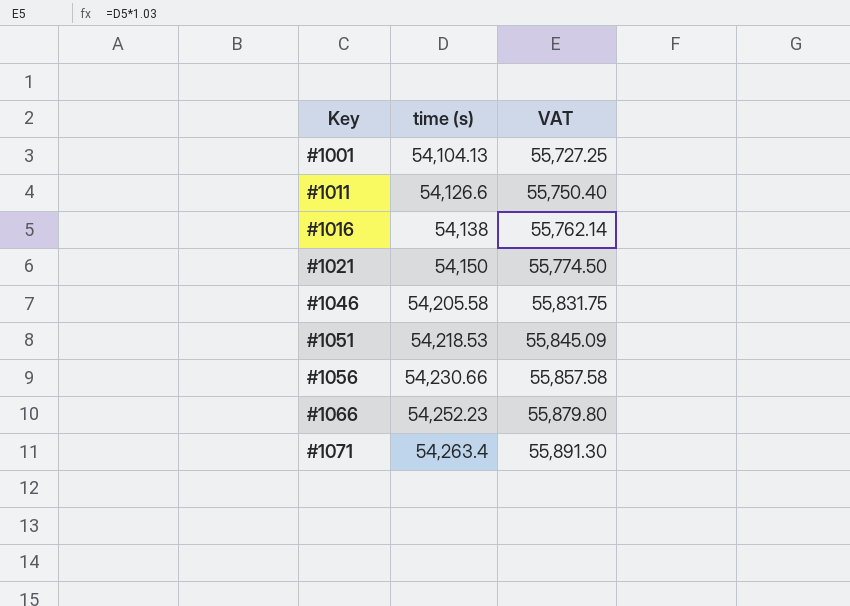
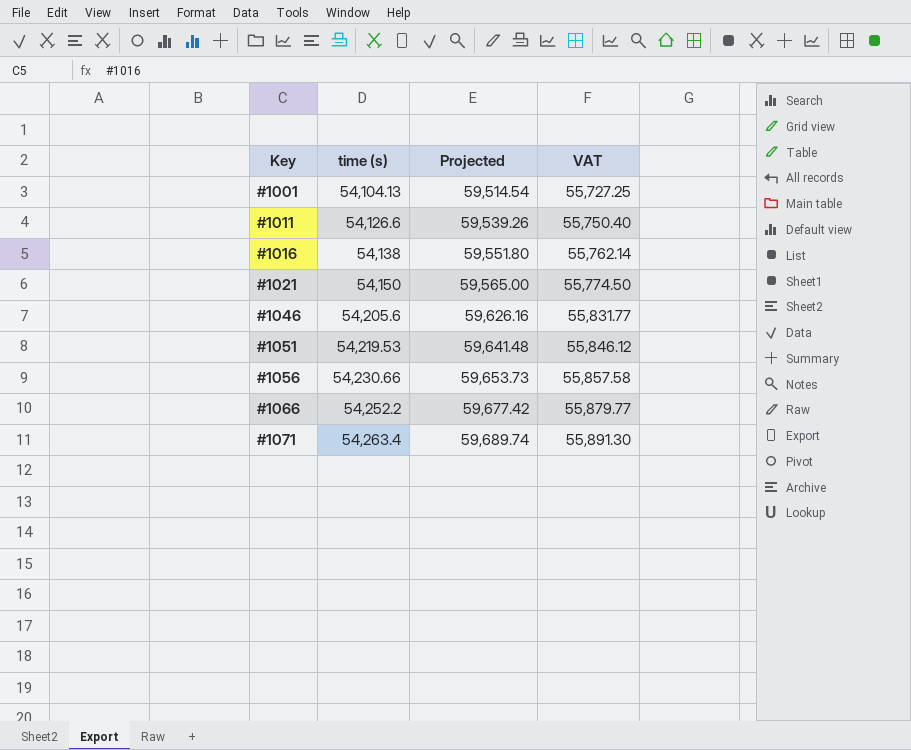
column Projected | formula: none -> [time (s)] * 1.1
#1046 | time (s): 54,205.58 -> 54,205.6
#1046 | VAT: 55,831.75 -> 55,831.77
#1051 | time (s): 54,218.53 -> 54,219.53
#1051 | VAT: 55,845.09 -> 55,846.12
#1066 | time (s): 54,252.23 -> 54,252.2
#1066 | VAT: 55,879.80 -> 55,879.77

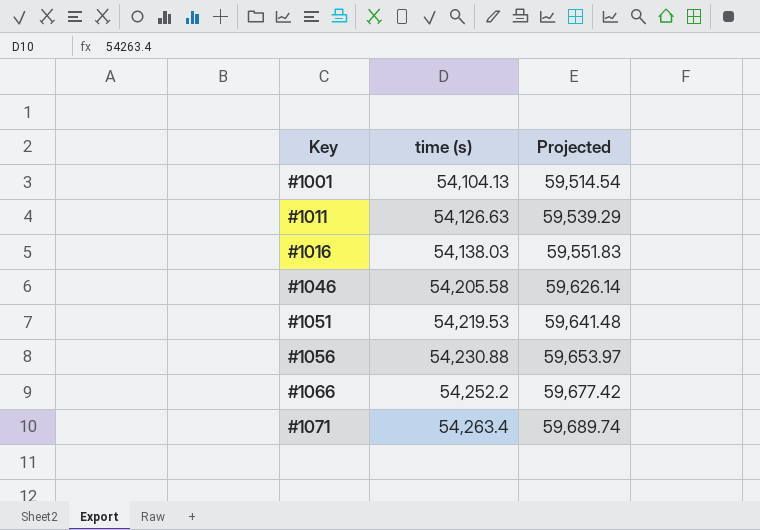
column VAT | formula: [time (s)] * 1.03 -> none
row #1021: 54,150 | 59,565.00 | 55,774.50 -> none
#1011 | time (s): 54,126.6 -> 54,126.63
#1011 | Projected: 59,539.26 -> 59,539.29
#1016 | time (s): 54,138 -> 54,138.03
#1016 | Projected: 59,551.80 -> 59,551.83
#1046 | time (s): 54,205.6 -> 54,205.58
#1046 | Projected: 59,626.16 -> 59,626.14
#1056 | time (s): 54,230.66 -> 54,230.88
#1056 | Projected: 59,653.73 -> 59,653.97

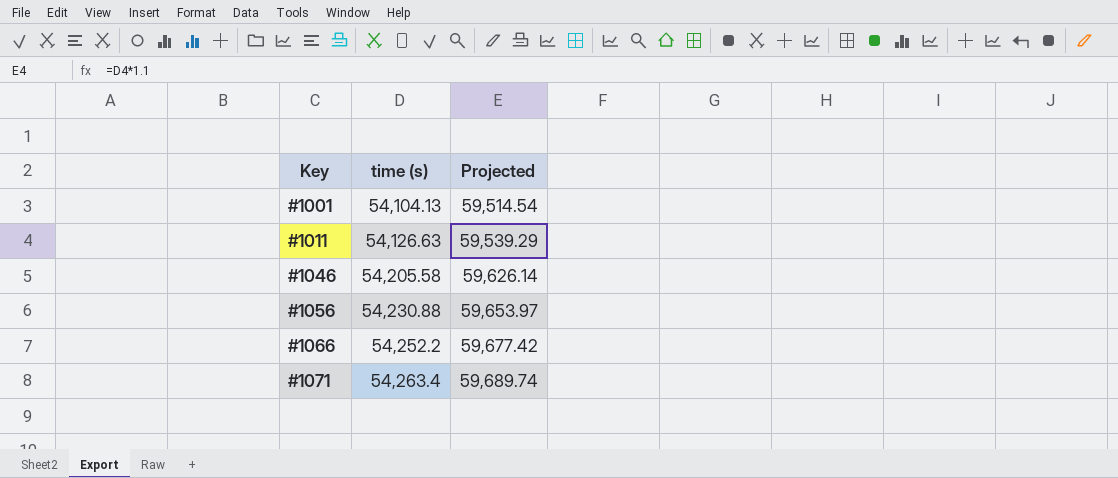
row #1016: 54,138.03 | 59,551.83 -> none
row #1051: 54,219.53 | 59,641.48 -> none

